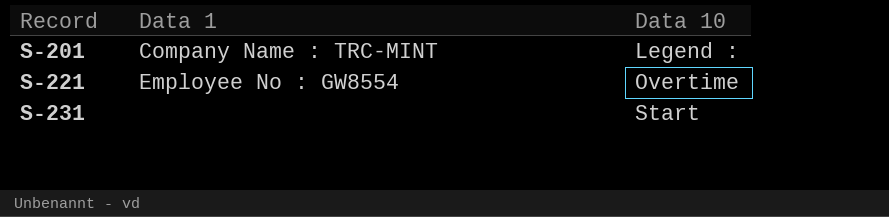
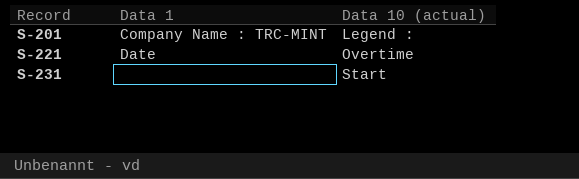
column name: Data 10 -> Data 10 (actual)
S-221 | Data 1: Employee No : GW8554 -> Date

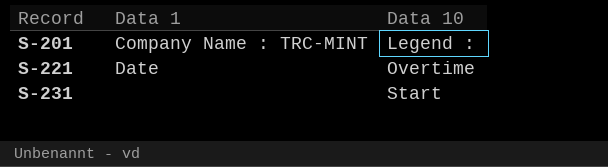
column name: Data 10 (actual) -> Data 10

